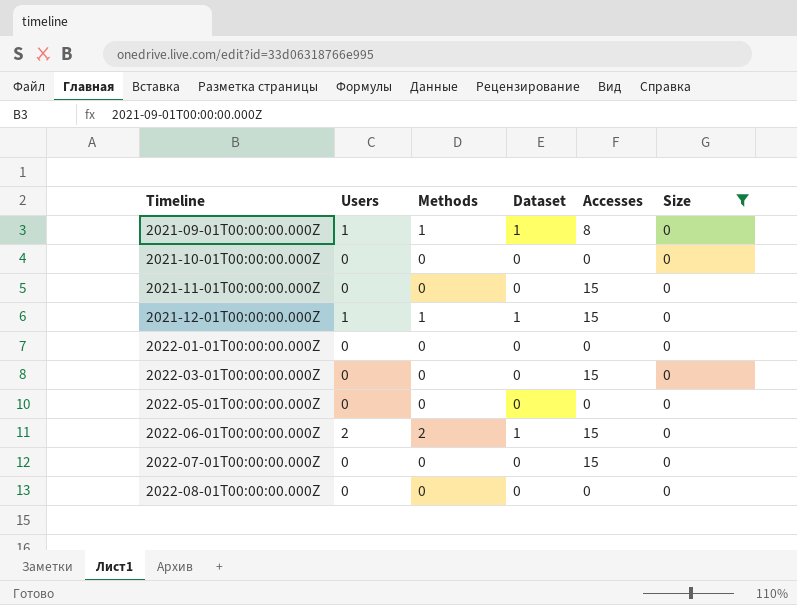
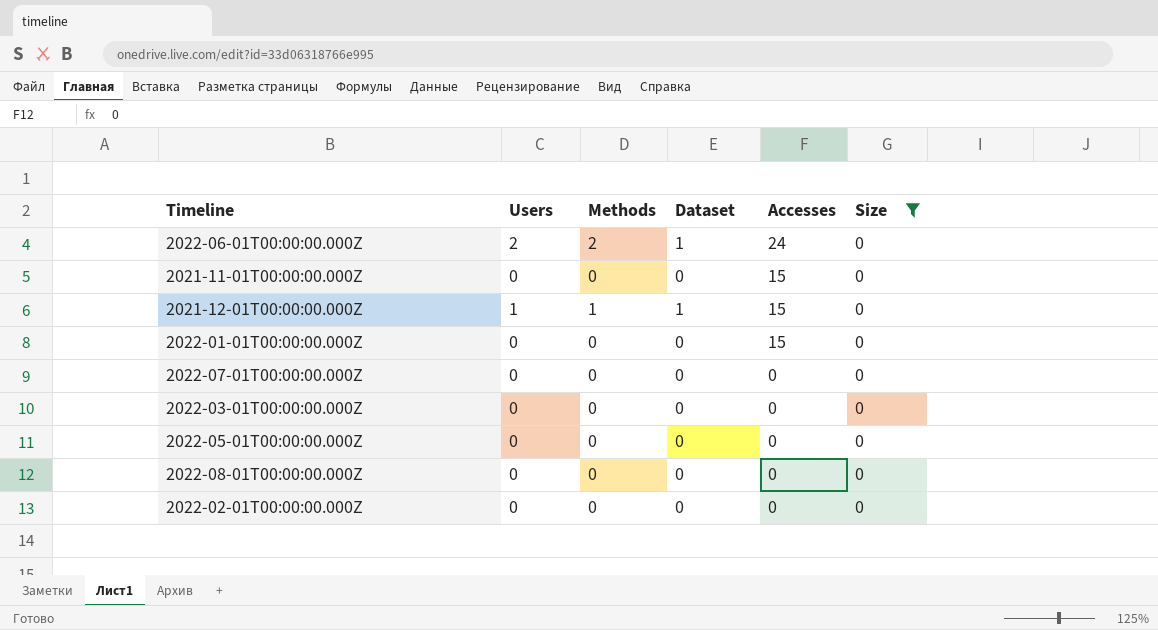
row order: Timeline ascending -> Accesses descending
row 2021-09-01T00:00:00.000Z: 1 | 1 | 1 | 8 | 0 -> none
row 2021-10-01T00:00:00.000Z: 0 | 0 | 0 | 0 | 0 -> none
2022-06-01T00:00:00.000Z | Accesses: 15 -> 24
2022-01-01T00:00:00.000Z | Accesses: 0 -> 15
2022-07-01T00:00:00.000Z | Accesses: 15 -> 0
2022-03-01T00:00:00.000Z | Accesses: 15 -> 0
row 2022-02-01T00:00:00.000Z: none -> 0 | 0 | 0 | 0 | 0

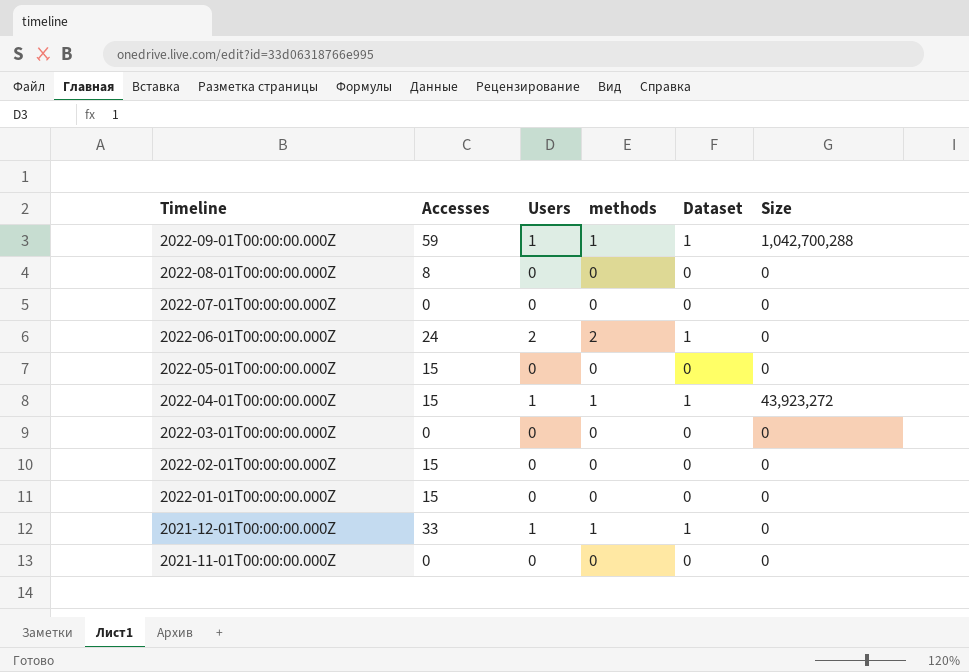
filter: Size = 0 -> none
row order: Accesses descending -> Timeline descending
column Accesses | position: 5 -> 2
column name: Methods -> methods
2022-08-01T00:00:00.000Z | Accesses: 0 -> 8
2022-05-01T00:00:00.000Z | Accesses: 0 -> 15
2022-02-01T00:00:00.000Z | Accesses: 0 -> 15
2021-12-01T00:00:00.000Z | Accesses: 15 -> 33
2021-11-01T00:00:00.000Z | Accesses: 15 -> 0

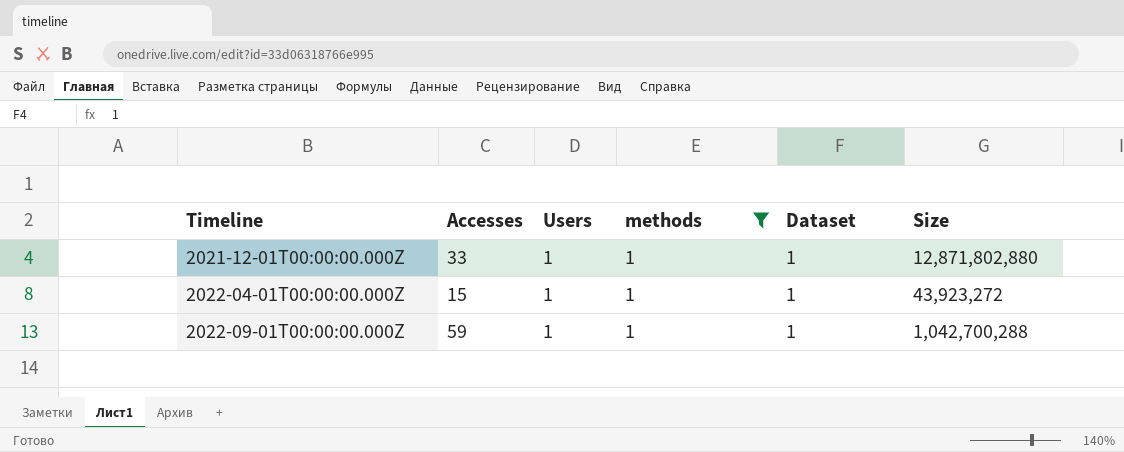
filter: none -> methods = 1
row order: Timeline descending -> Timeline ascending
2021-12-01T00:00:00.000Z | Size: 0 -> 12,871,802,880

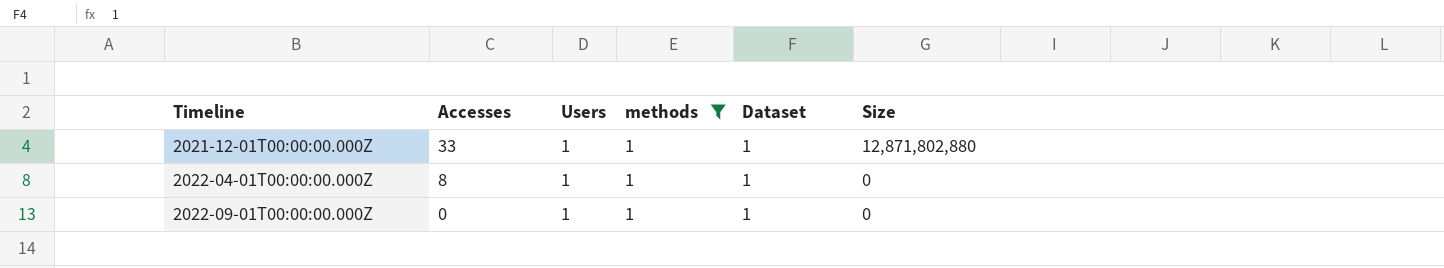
2022-04-01T00:00:00.000Z | Accesses: 15 -> 8
2022-04-01T00:00:00.000Z | Size: 43,923,272 -> 0
2022-09-01T00:00:00.000Z | Accesses: 59 -> 0
2022-09-01T00:00:00.000Z | Size: 1,042,700,288 -> 0

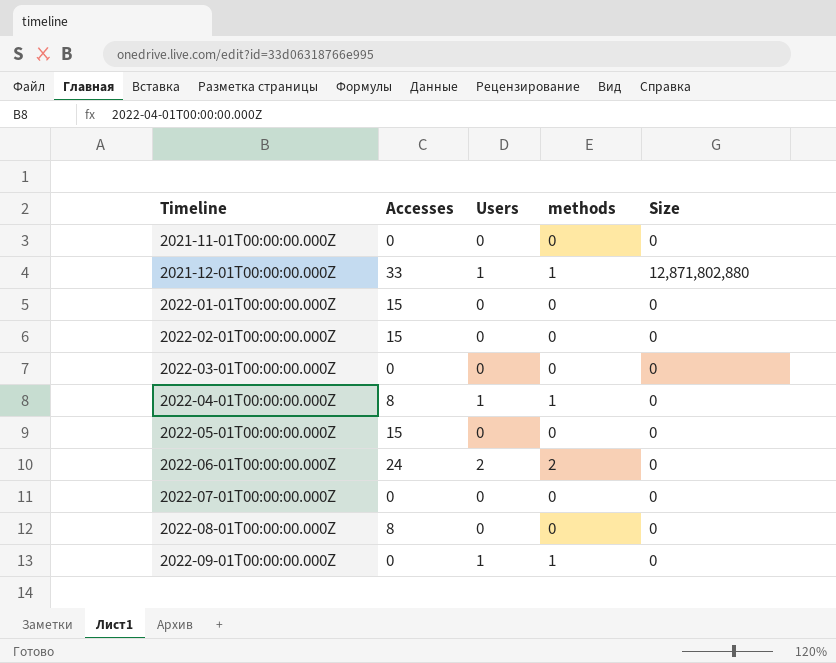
filter: methods = 1 -> none
column Dataset | position: 5 -> none

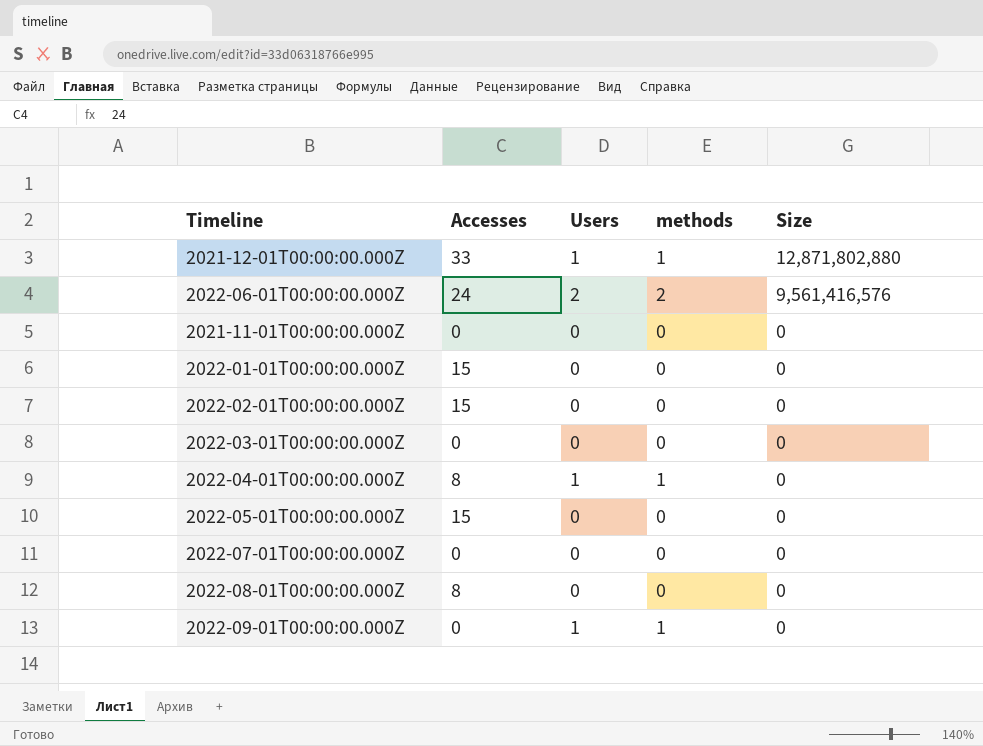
row order: Timeline ascending -> Size descending
2022-06-01T00:00:00.000Z | Size: 0 -> 9,561,416,576

